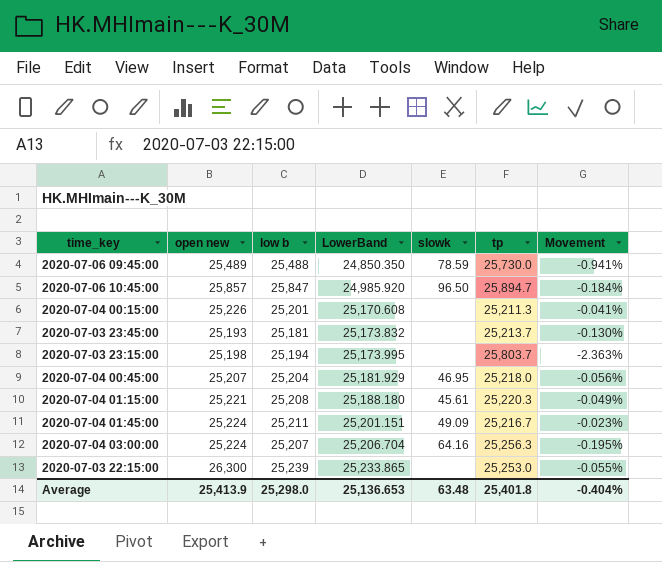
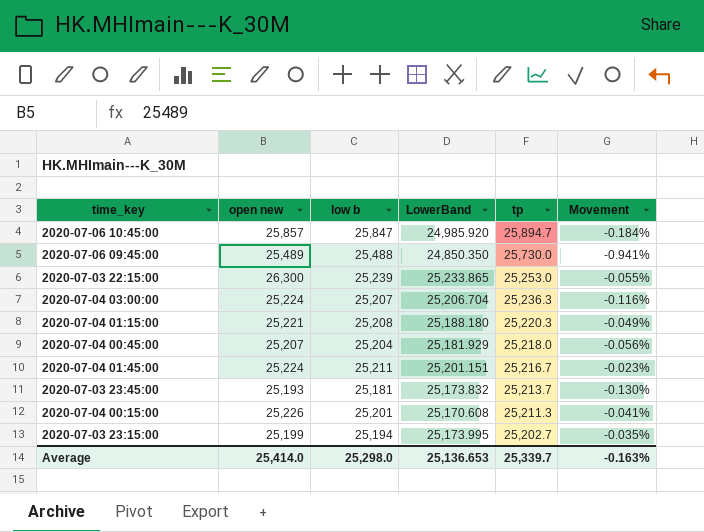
row order: LowerBand ascending -> tp descending
column slowk | position: 5 -> none
2020-07-04 03:00:00 | tp: 25,256.3 -> 25,236.3
2020-07-04 03:00:00 | Movement: -0.195% -> -0.116%
2020-07-03 23:15:00 | open new: 25,198 -> 25,199
2020-07-03 23:15:00 | tp: 25,803.7 -> 25,202.7
2020-07-03 23:15:00 | Movement: -2.363% -> -0.035%
Average | open new: 25,413.9 -> 25,414.0
Average | tp: 25,401.8 -> 25,339.7
Average | Movement: -0.404% -> -0.163%

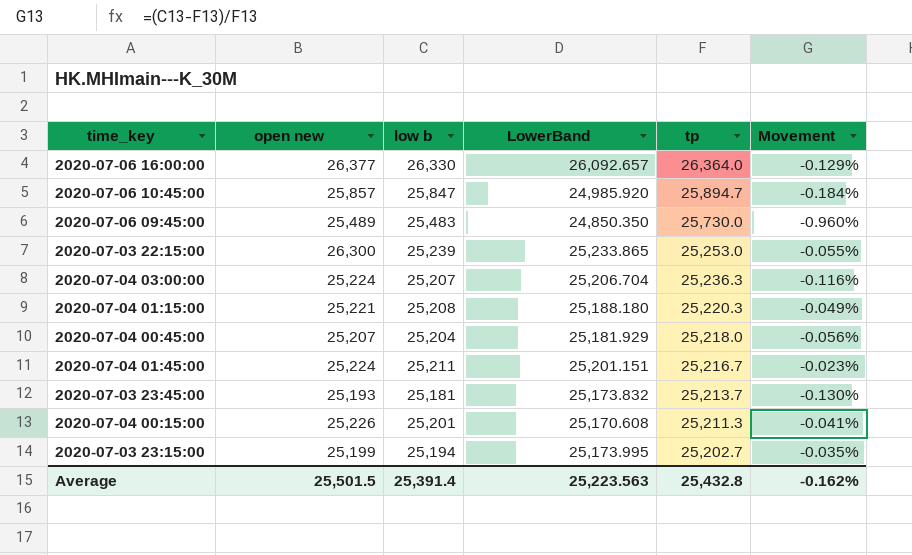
row 2020-07-06 16:00:00: none -> 26,377 | 26,330 | 26,092.657 | 26,364.0 | -0.129%
2020-07-06 09:45:00 | low b: 25,488 -> 25,483
2020-07-06 09:45:00 | Movement: -0.941% -> -0.960%
Average | open new: 25,414.0 -> 25,501.5
Average | low b: 25,298.0 -> 25,391.4
Average | LowerBand: 25,136.653 -> 25,223.563
Average | tp: 25,339.7 -> 25,432.8
Average | Movement: -0.163% -> -0.162%

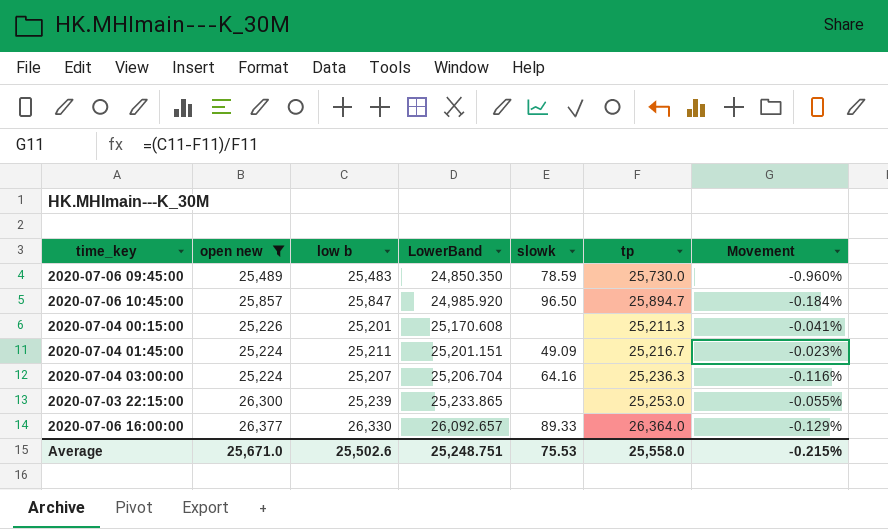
filter: none -> open new >= 25,224
row order: tp descending -> LowerBand ascending
column slowk | position: none -> 5
Average | open new: 25,501.5 -> 25,671.0
Average | low b: 25,391.4 -> 25,502.6
Average | LowerBand: 25,223.563 -> 25,248.751
Average | tp: 25,432.8 -> 25,558.0
Average | Movement: -0.162% -> -0.215%

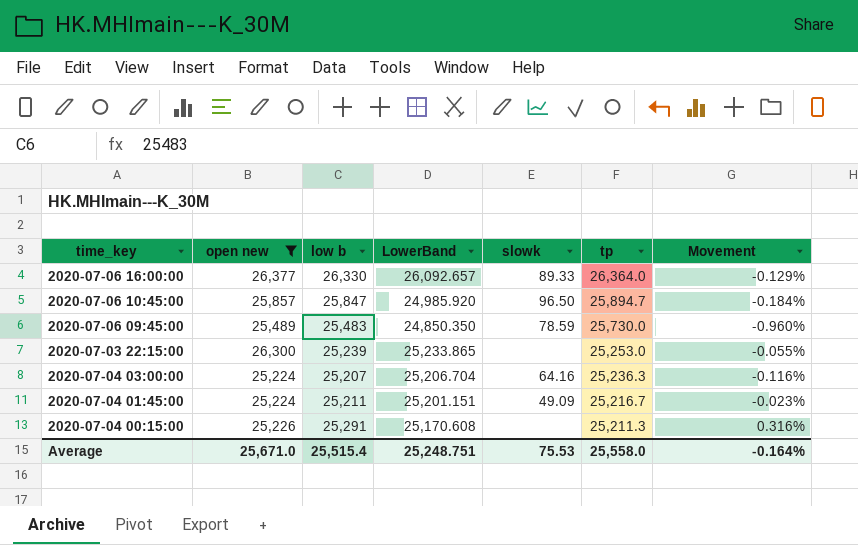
row order: LowerBand ascending -> tp descending
2020-07-04 00:15:00 | low b: 25,201 -> 25,291
2020-07-04 00:15:00 | Movement: -0.041% -> 0.316%
Average | low b: 25,502.6 -> 25,515.4
Average | Movement: -0.215% -> -0.164%

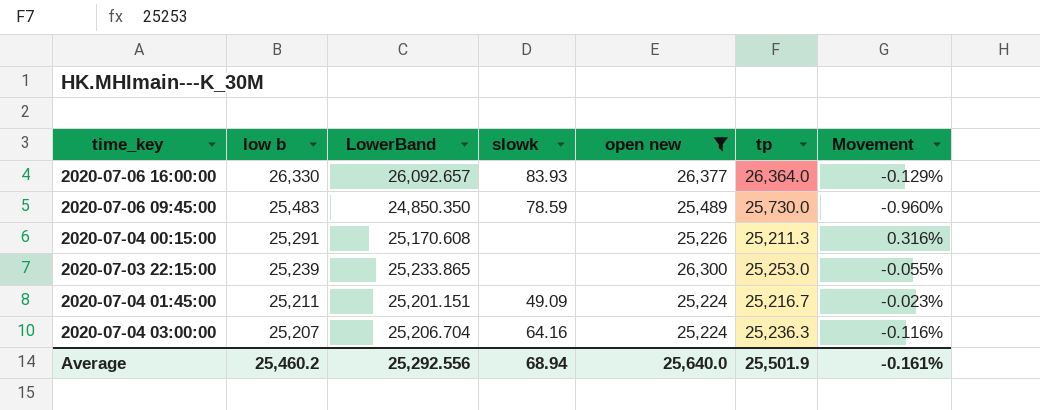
row order: tp descending -> low b descending
column open new | position: 2 -> 5
row 2020-07-06 10:45:00: 25,857 | 25,847 | 24,985.920 | 96.50 | 25,894.7 | -0.184% -> none
2020-07-06 16:00:00 | slowk: 89.33 -> 83.93
Average | low b: 25,515.4 -> 25,460.2
Average | LowerBand: 25,248.751 -> 25,292.556
Average | slowk: 75.53 -> 68.94
Average | open new: 25,671.0 -> 25,640.0
Average | tp: 25,558.0 -> 25,501.9
Average | Movement: -0.164% -> -0.161%

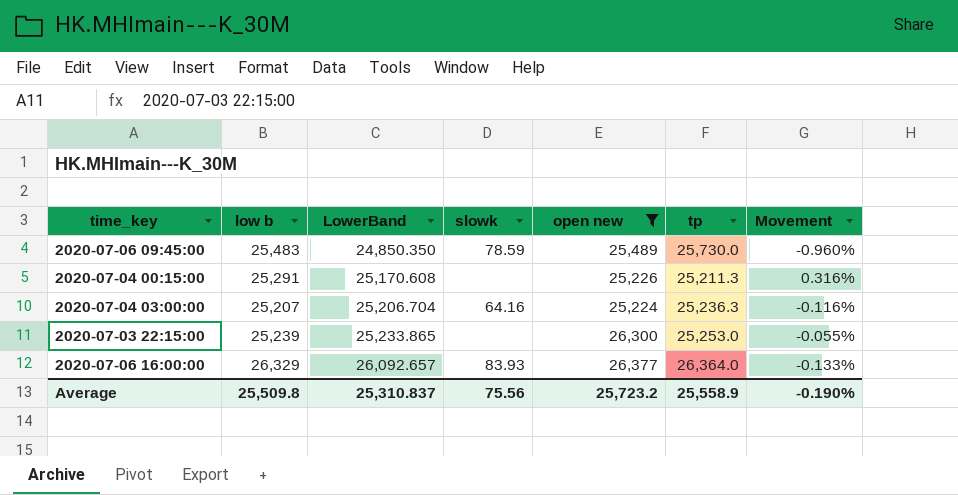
row order: low b descending -> LowerBand ascending
row 2020-07-04 01:45:00: 25,211 | 25,201.151 | 49.09 | 25,224 | 25,216.7 | -0.023% -> none
2020-07-06 16:00:00 | low b: 26,330 -> 26,329
2020-07-06 16:00:00 | Movement: -0.129% -> -0.133%
Average | low b: 25,460.2 -> 25,509.8
Average | LowerBand: 25,292.556 -> 25,310.837
Average | slowk: 68.94 -> 75.56
Average | open new: 25,640.0 -> 25,723.2
Average | tp: 25,501.9 -> 25,558.9
Average | Movement: -0.161% -> -0.190%

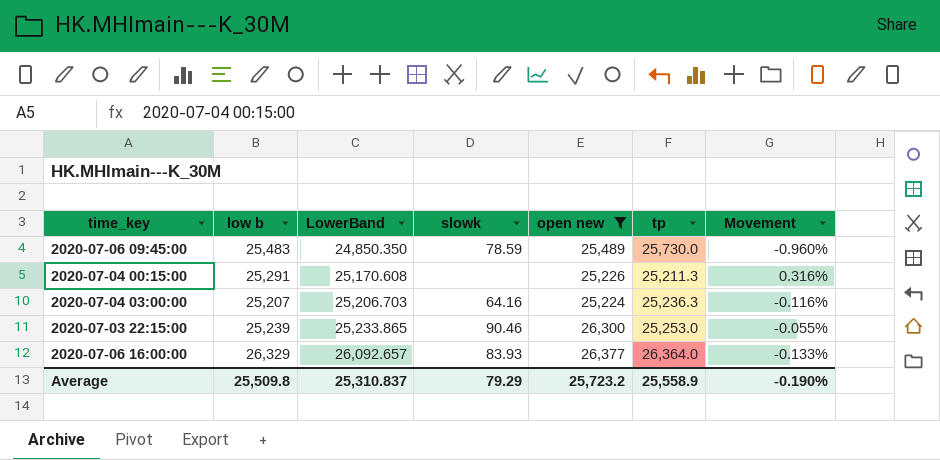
2020-07-04 03:00:00 | LowerBand: 25,206.704 -> 25,206.703
2020-07-03 22:15:00 | slowk: none -> 90.46
Average | slowk: 75.56 -> 79.29

